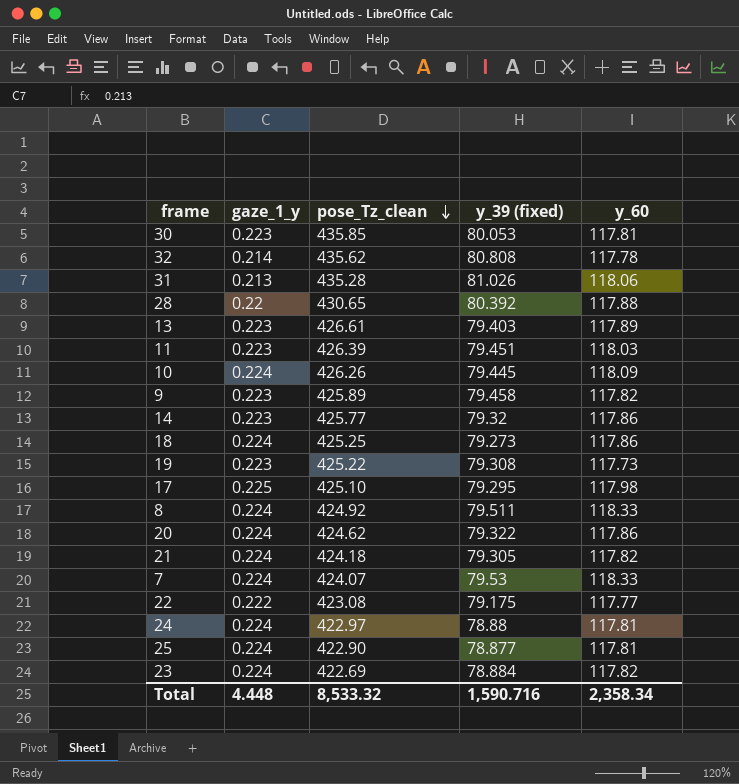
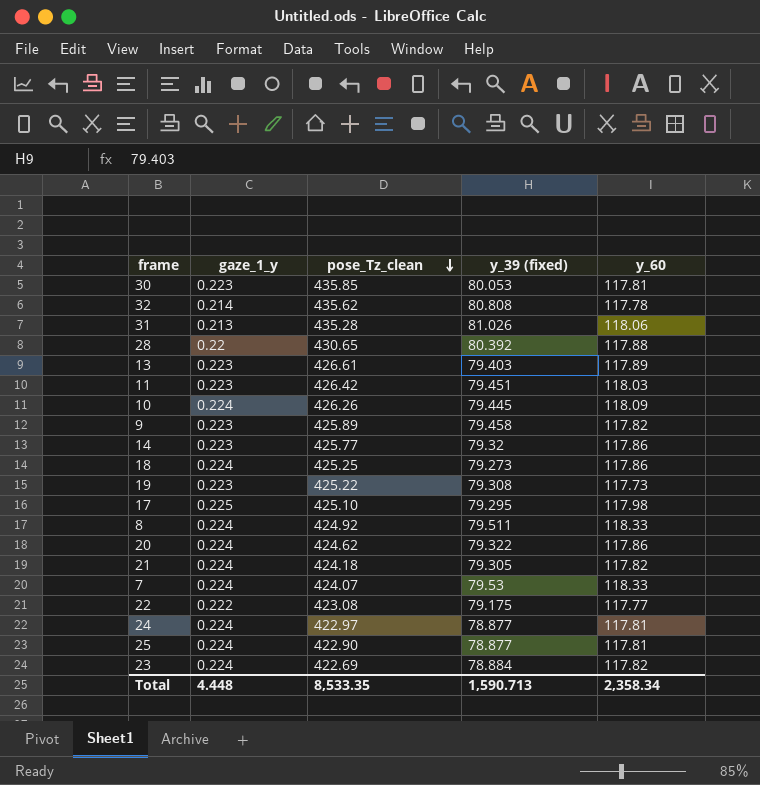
11 | pose_Tz_clean: 426.39 -> 426.42
24 | y_39 (fixed): 78.88 -> 78.877
Total | pose_Tz_clean: 8,533.32 -> 8,533.35
Total | y_39 (fixed): 1,590.716 -> 1,590.713

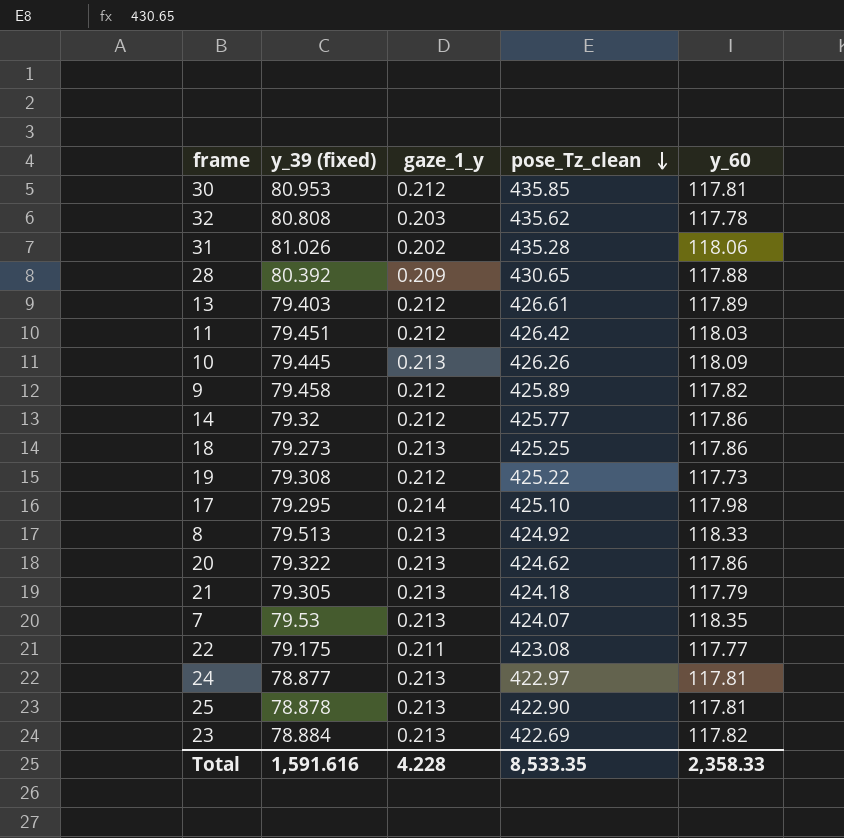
column y_39 (fixed) | position: 4 -> 2
30 | y_39 (fixed): 80.053 -> 80.953
30 | gaze_1_y: 0.223 -> 0.212
32 | gaze_1_y: 0.214 -> 0.203
31 | gaze_1_y: 0.213 -> 0.202
28 | gaze_1_y: 0.22 -> 0.209
13 | gaze_1_y: 0.223 -> 0.212
11 | gaze_1_y: 0.223 -> 0.212
10 | gaze_1_y: 0.224 -> 0.213
9 | gaze_1_y: 0.223 -> 0.212
14 | gaze_1_y: 0.223 -> 0.212
18 | gaze_1_y: 0.224 -> 0.213
19 | gaze_1_y: 0.223 -> 0.212
17 | gaze_1_y: 0.225 -> 0.214
8 | y_39 (fixed): 79.511 -> 79.513
8 | gaze_1_y: 0.224 -> 0.213
20 | gaze_1_y: 0.224 -> 0.213
21 | gaze_1_y: 0.224 -> 0.213
21 | y_60: 117.82 -> 117.79
7 | gaze_1_y: 0.224 -> 0.213
7 | y_60: 118.33 -> 118.35
22 | gaze_1_y: 0.222 -> 0.211
24 | gaze_1_y: 0.224 -> 0.213
25 | y_39 (fixed): 78.877 -> 78.878
25 | gaze_1_y: 0.224 -> 0.213
23 | gaze_1_y: 0.224 -> 0.213
Total | y_39 (fixed): 1,590.713 -> 1,591.616
Total | gaze_1_y: 4.448 -> 4.228
Total | y_60: 2,358.34 -> 2,358.33

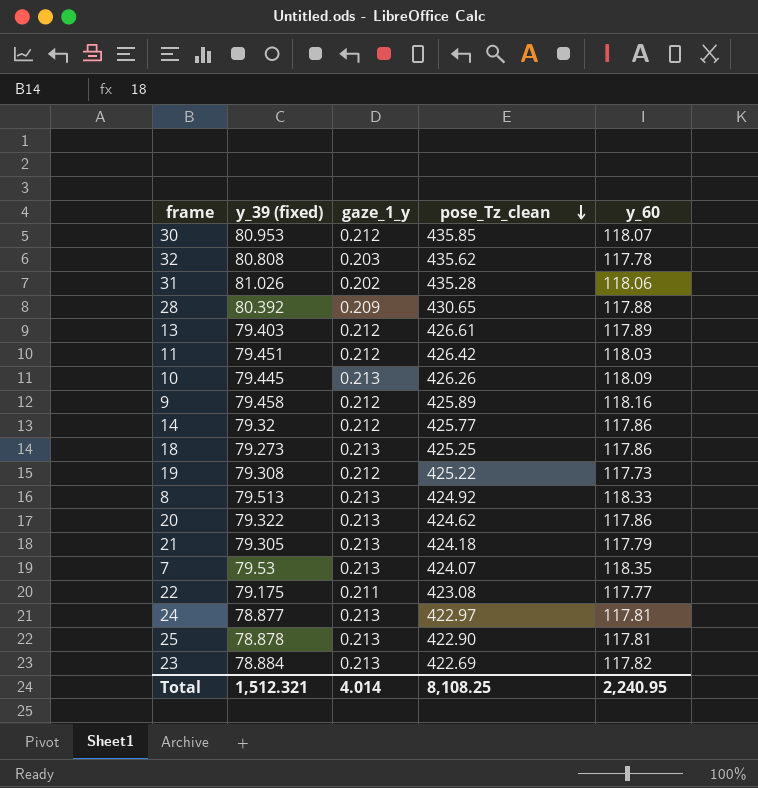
row 17: 79.295 | 0.214 | 425.10 | 117.98 -> none
30 | y_60: 117.81 -> 118.07
9 | y_60: 117.82 -> 118.16
Total | y_39 (fixed): 1,591.616 -> 1,512.321
Total | gaze_1_y: 4.228 -> 4.014
Total | pose_Tz_clean: 8,533.35 -> 8,108.25
Total | y_60: 2,358.33 -> 2,240.95

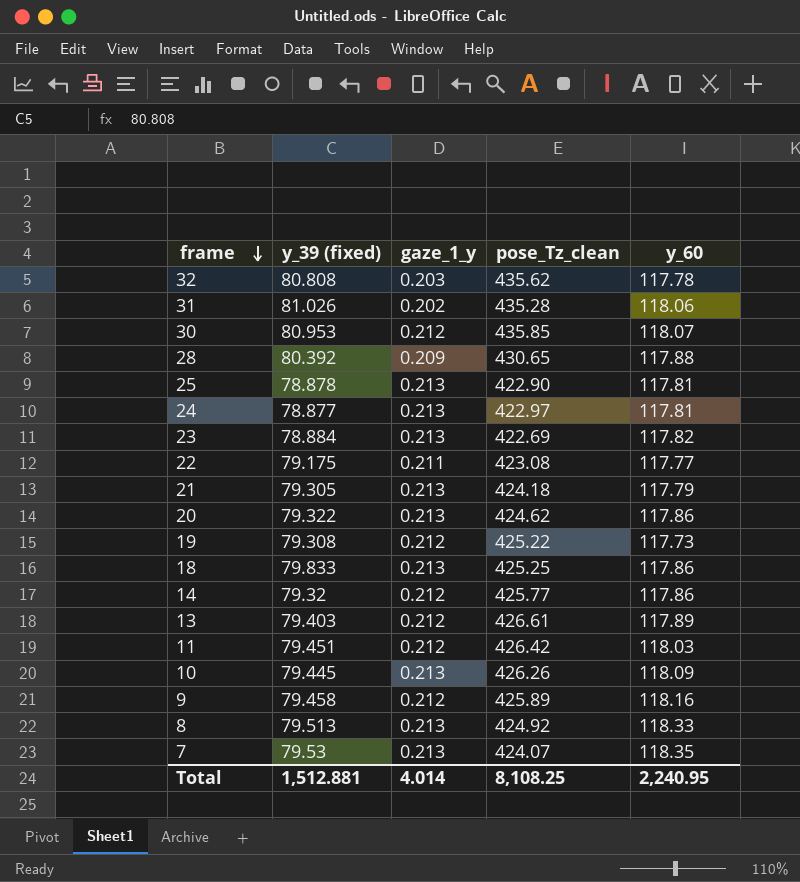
row order: pose_Tz_clean descending -> frame descending
18 | y_39 (fixed): 79.273 -> 79.833
Total | y_39 (fixed): 1,512.321 -> 1,512.881

